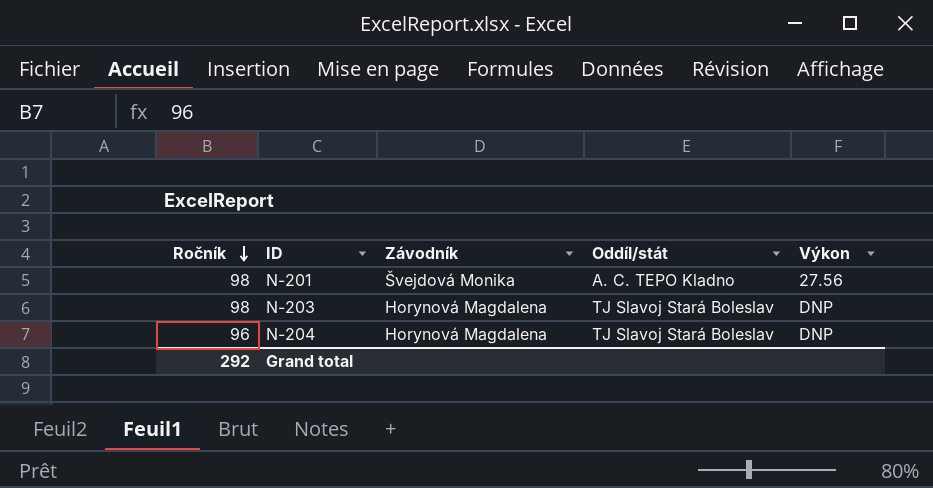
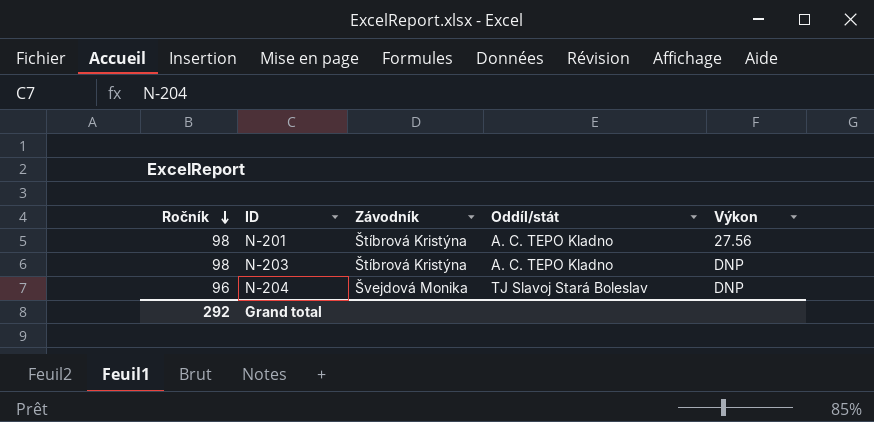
N-201 | Závodník: Švejdová Monika -> Štíbrová Kristýna
N-203 | Závodník: Horynová Magdalena -> Štíbrová Kristýna
N-203 | Oddíl/stát: TJ Slavoj Stará Boleslav -> A. C. TEPO Kladno
N-204 | Závodník: Horynová Magdalena -> Švejdová Monika

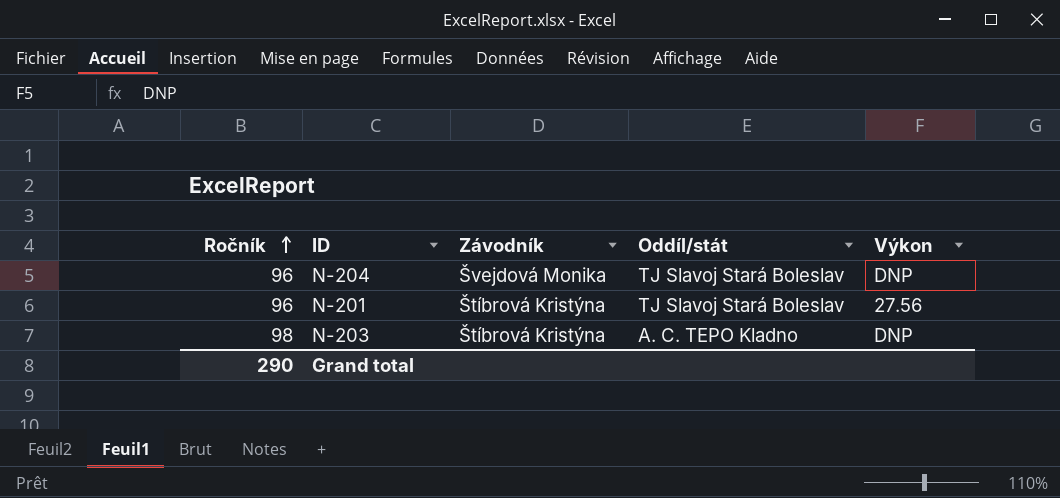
row order: Ročník descending -> Ročník ascending
N-201 | Ročník: 98 -> 96
N-201 | Oddíl/stát: A. C. TEPO Kladno -> TJ Slavoj Stará Boleslav
Grand total | Ročník: 292 -> 290

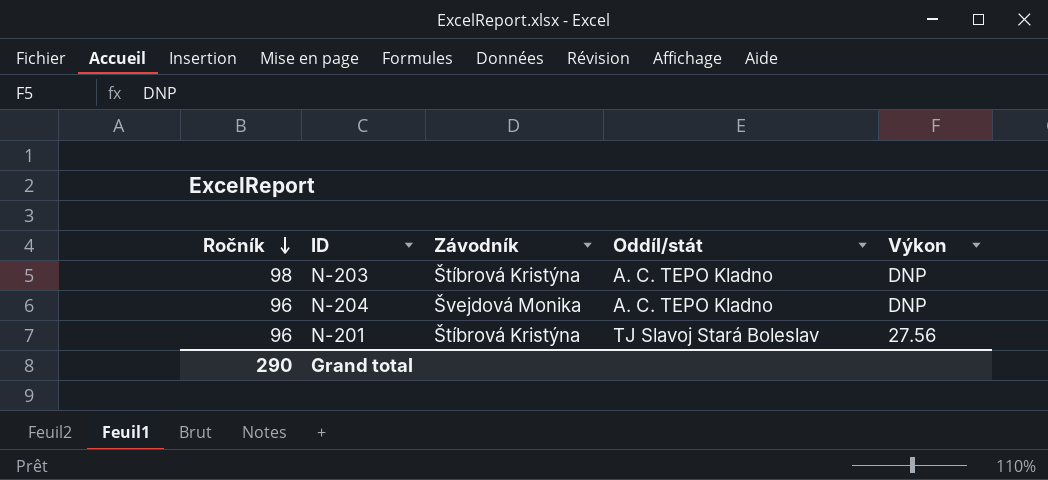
row order: Ročník ascending -> Ročník descending
N-204 | Oddíl/stát: TJ Slavoj Stará Boleslav -> A. C. TEPO Kladno

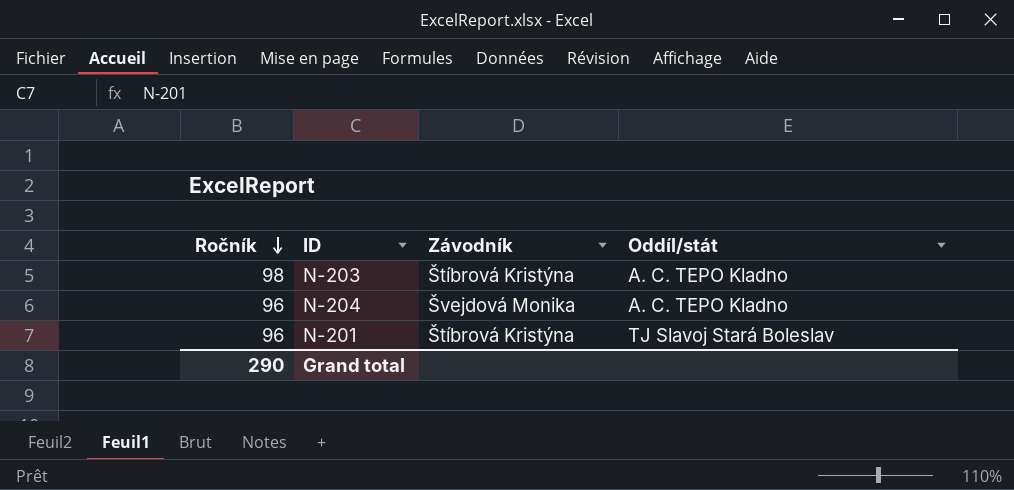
column Výkon | position: 5 -> none

